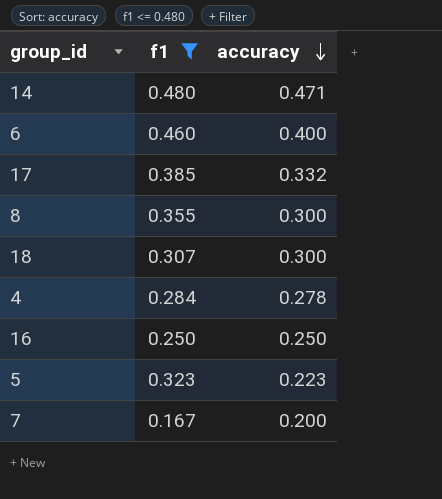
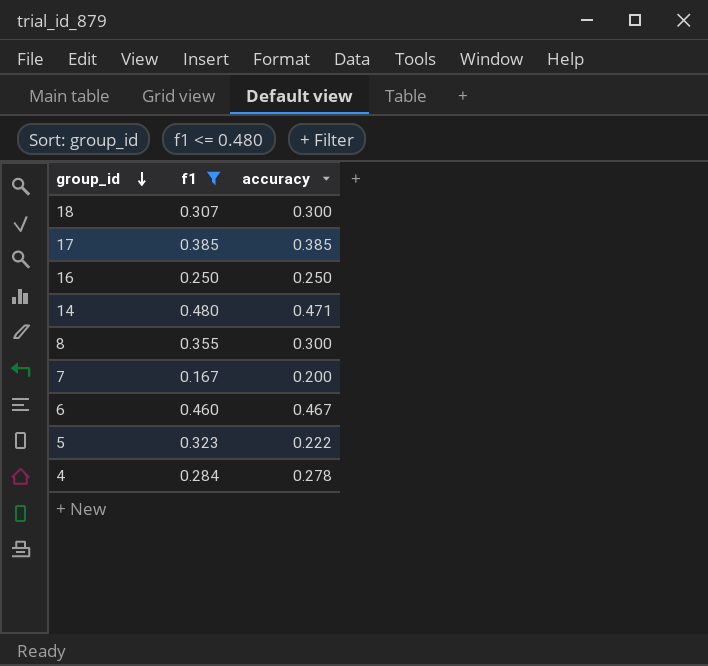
row order: accuracy descending -> group_id descending
17 | accuracy: 0.332 -> 0.385
6 | accuracy: 0.400 -> 0.467
5 | accuracy: 0.223 -> 0.222

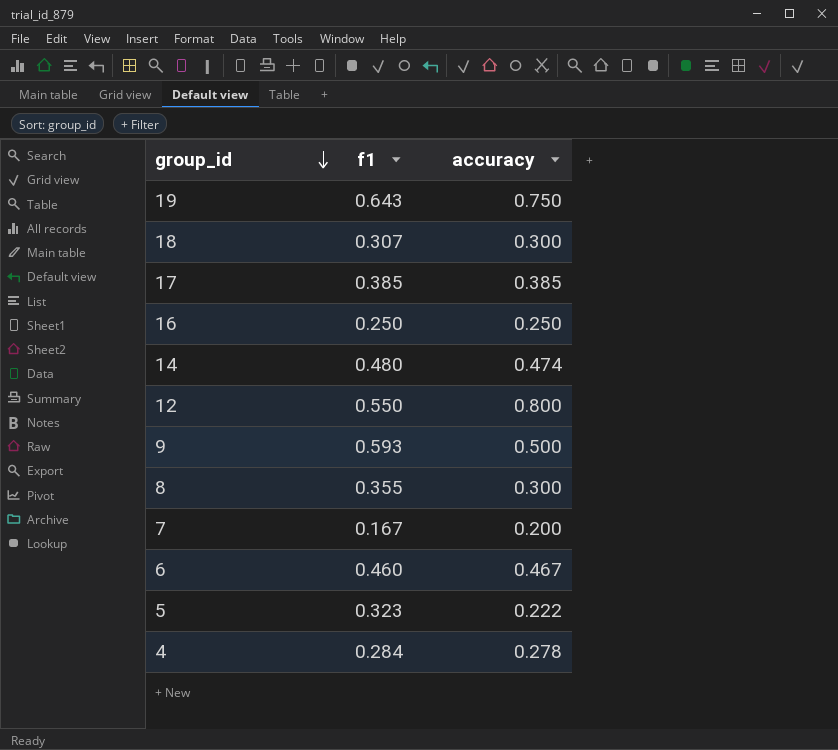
filter: f1 <= 0.480 -> none
14 | accuracy: 0.471 -> 0.474

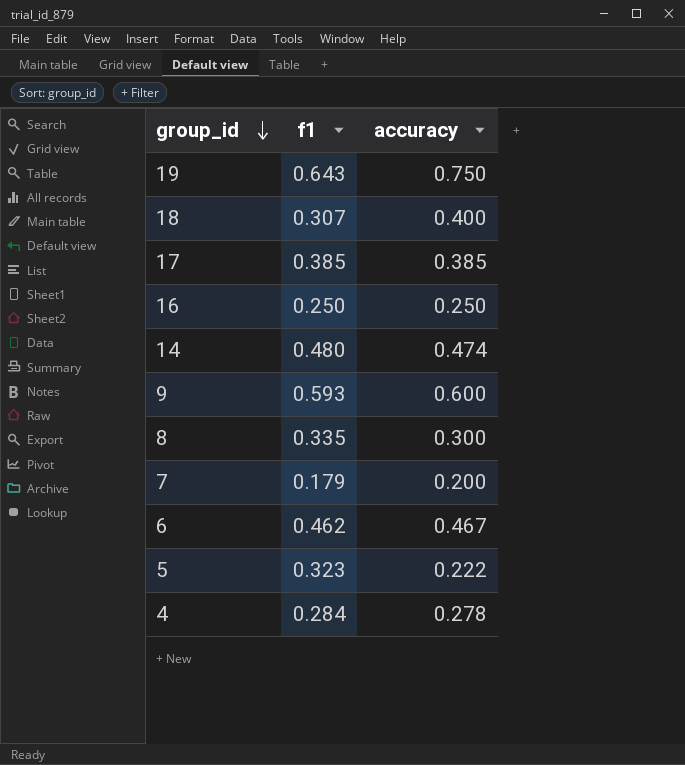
row 12: 0.550 | 0.800 -> none
18 | accuracy: 0.300 -> 0.400
9 | accuracy: 0.500 -> 0.600
8 | f1: 0.355 -> 0.335
7 | f1: 0.167 -> 0.179
6 | f1: 0.460 -> 0.462

